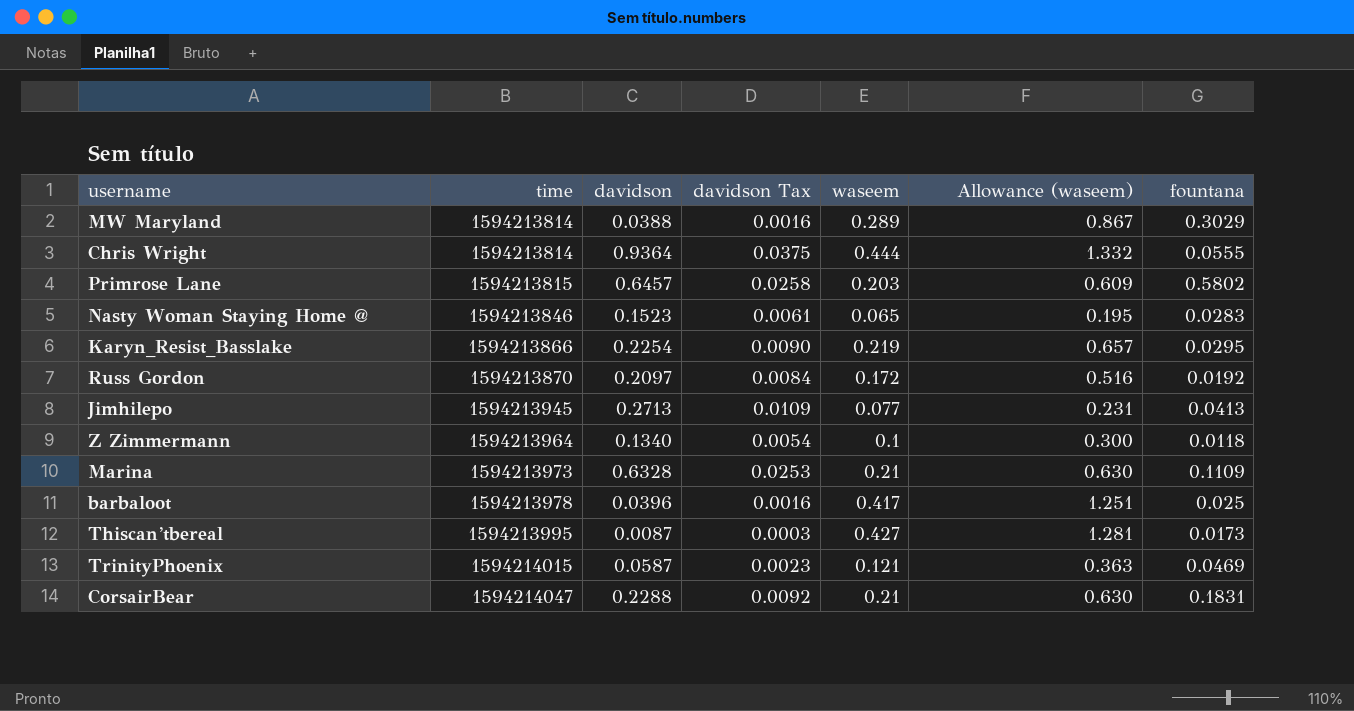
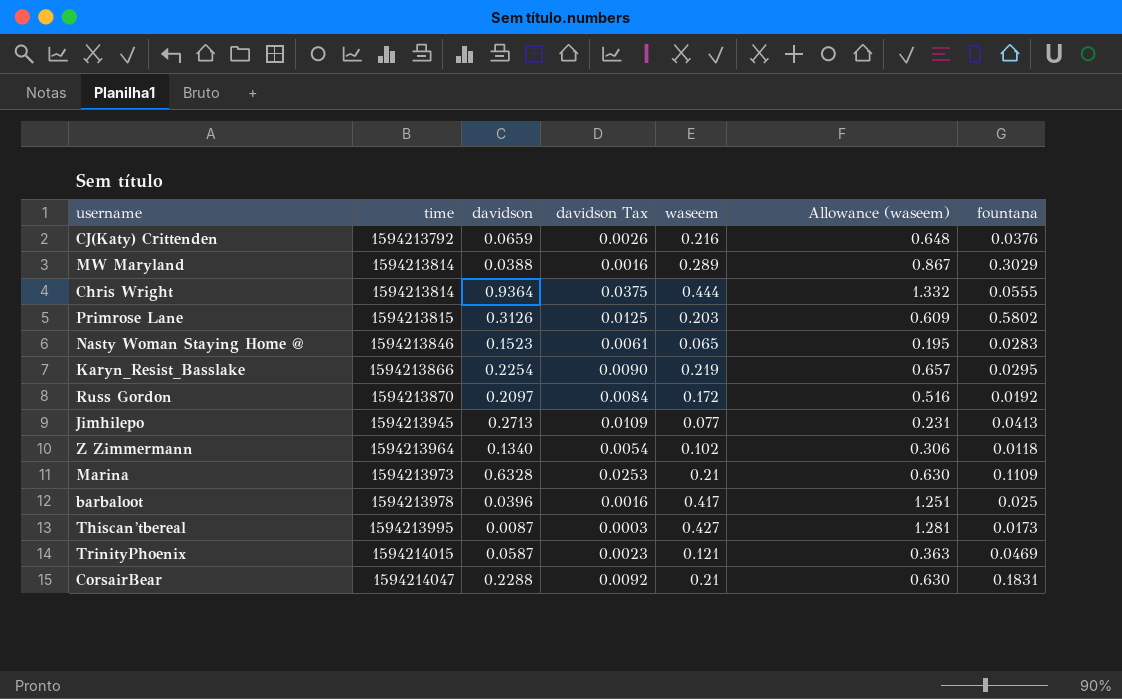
row CJ(Katy) Crittenden: none -> 1594213792 | 0.0659 | 0.0026 | 0.216 | 0.648 | 0.0376
Primrose Lane | davidson: 0.6457 -> 0.3126
Primrose Lane | davidson Tax: 0.0258 -> 0.0125
Z Zimmermann | waseem: 0.1 -> 0.102
Z Zimmermann | Allowance (waseem): 0.300 -> 0.306

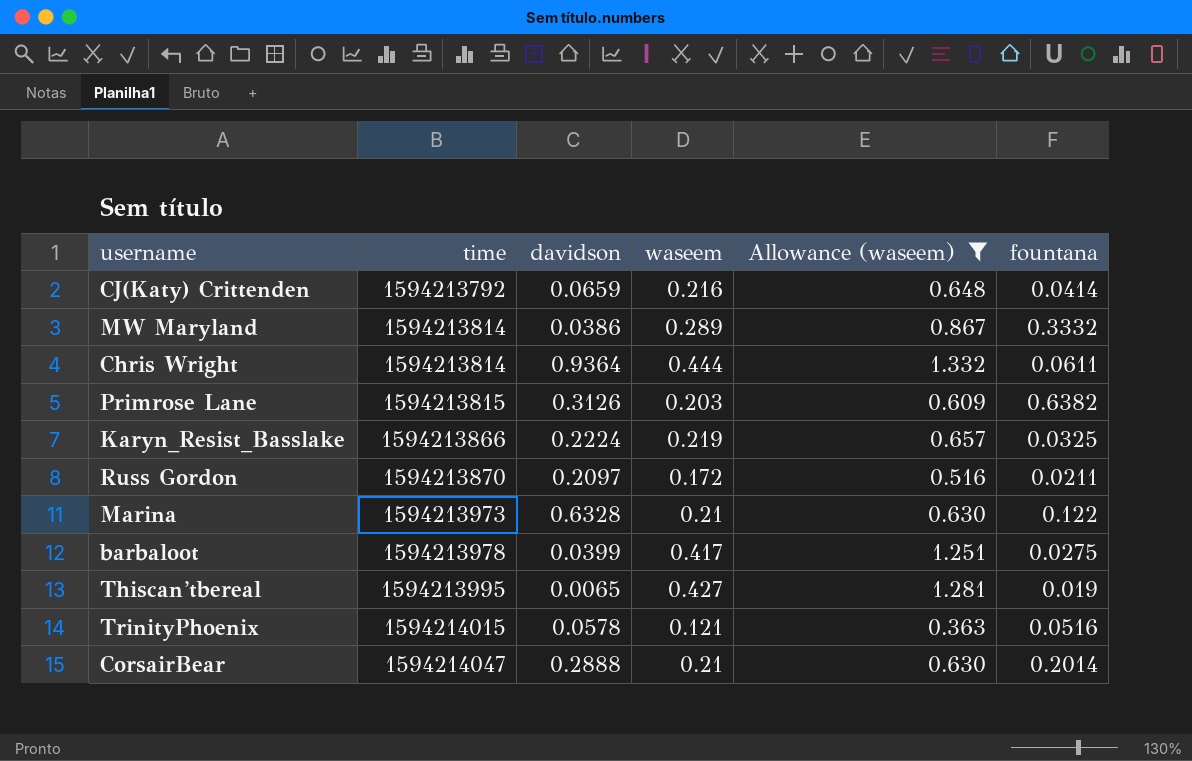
filter: none -> Allowance (waseem) >= 0.363
column davidson Tax | formula: [davidson] * 0.04 -> none
CJ(Katy) Crittenden | fountana: 0.0376 -> 0.0414
MW Maryland | davidson: 0.0388 -> 0.0386
MW Maryland | fountana: 0.3029 -> 0.3332
Chris Wright | fountana: 0.0555 -> 0.0611
Primrose Lane | fountana: 0.5802 -> 0.6382
Karyn_Resist_Basslake | davidson: 0.2254 -> 0.2224
Karyn_Resist_Basslake | fountana: 0.0295 -> 0.0325
Russ Gordon | fountana: 0.0192 -> 0.0211
Marina | fountana: 0.1109 -> 0.122
barbaloot | davidson: 0.0396 -> 0.0399
barbaloot | fountana: 0.025 -> 0.0275
Thiscan’tbereal | davidson: 0.0087 -> 0.0065
Thiscan’tbereal | fountana: 0.0173 -> 0.019
TrinityPhoenix | davidson: 0.0587 -> 0.0578
TrinityPhoenix | fountana: 0.0469 -> 0.0516
CorsairBear | davidson: 0.2288 -> 0.2888
CorsairBear | fountana: 0.1831 -> 0.2014

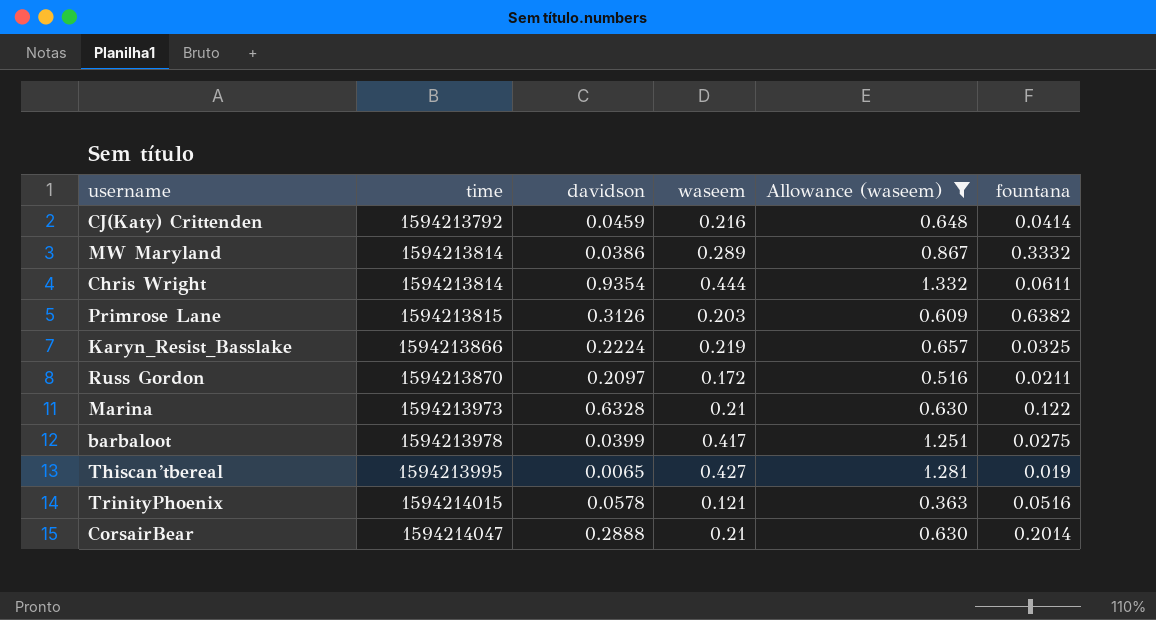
CJ(Katy) Crittenden | davidson: 0.0659 -> 0.0459
Chris Wright | davidson: 0.9364 -> 0.9354

